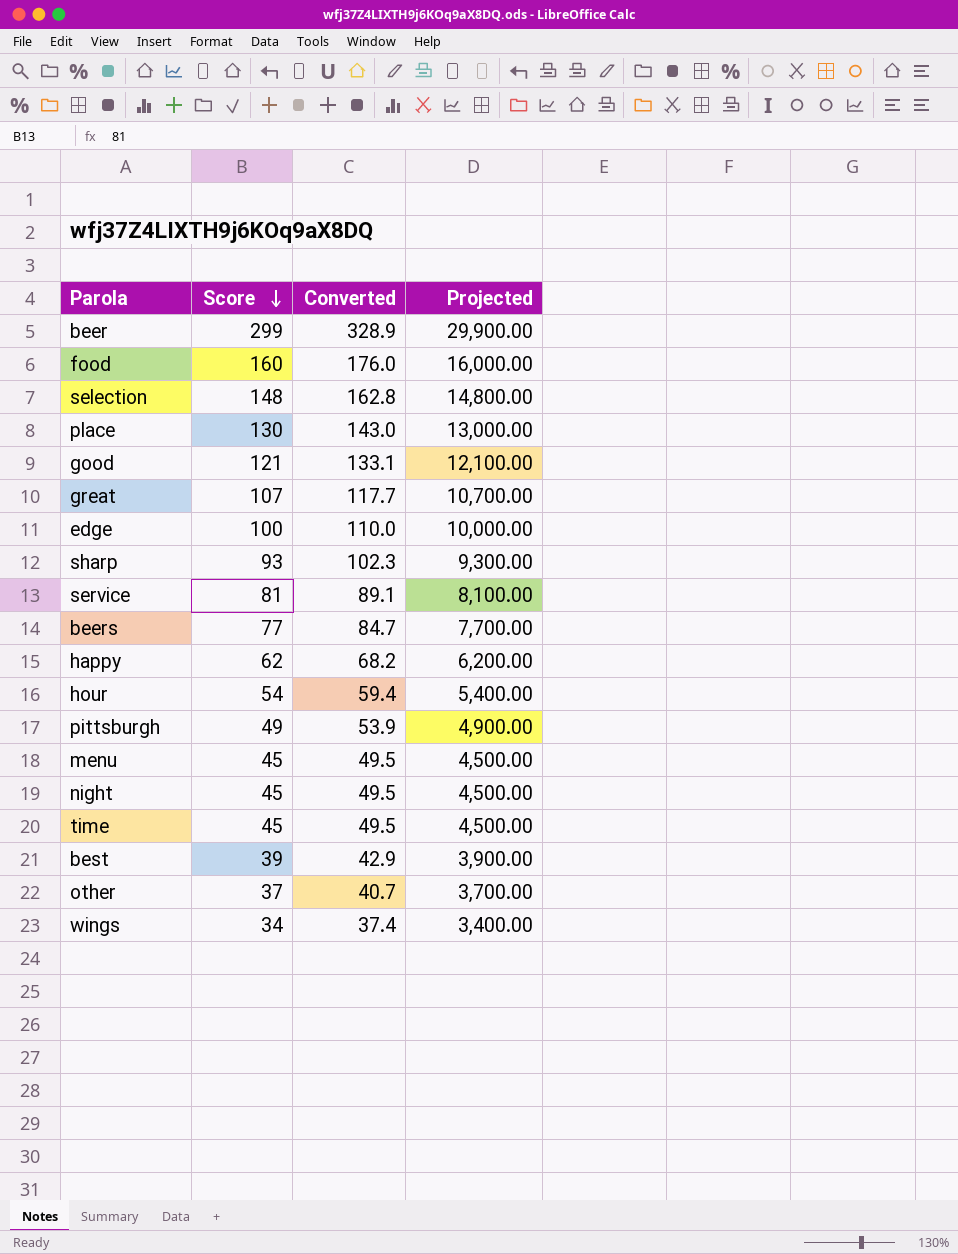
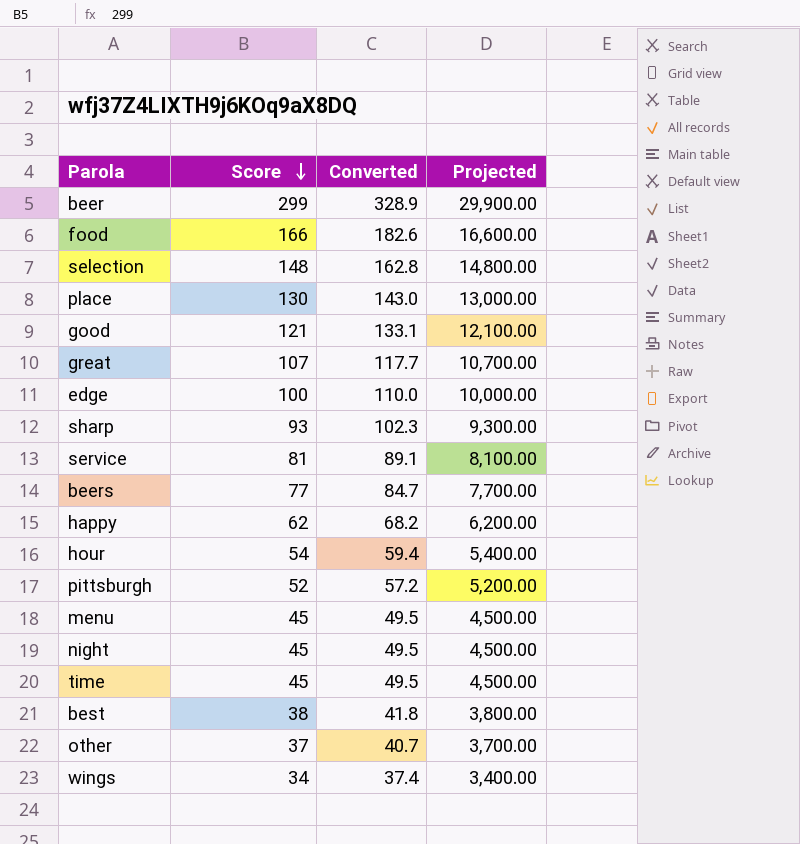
food | Score: 160 -> 166
food | Converted: 176.0 -> 182.6
food | Projected: 16,000.00 -> 16,600.00
pittsburgh | Score: 49 -> 52
pittsburgh | Converted: 53.9 -> 57.2
pittsburgh | Projected: 4,900.00 -> 5,200.00
best | Score: 39 -> 38
best | Converted: 42.9 -> 41.8
best | Projected: 3,900.00 -> 3,800.00

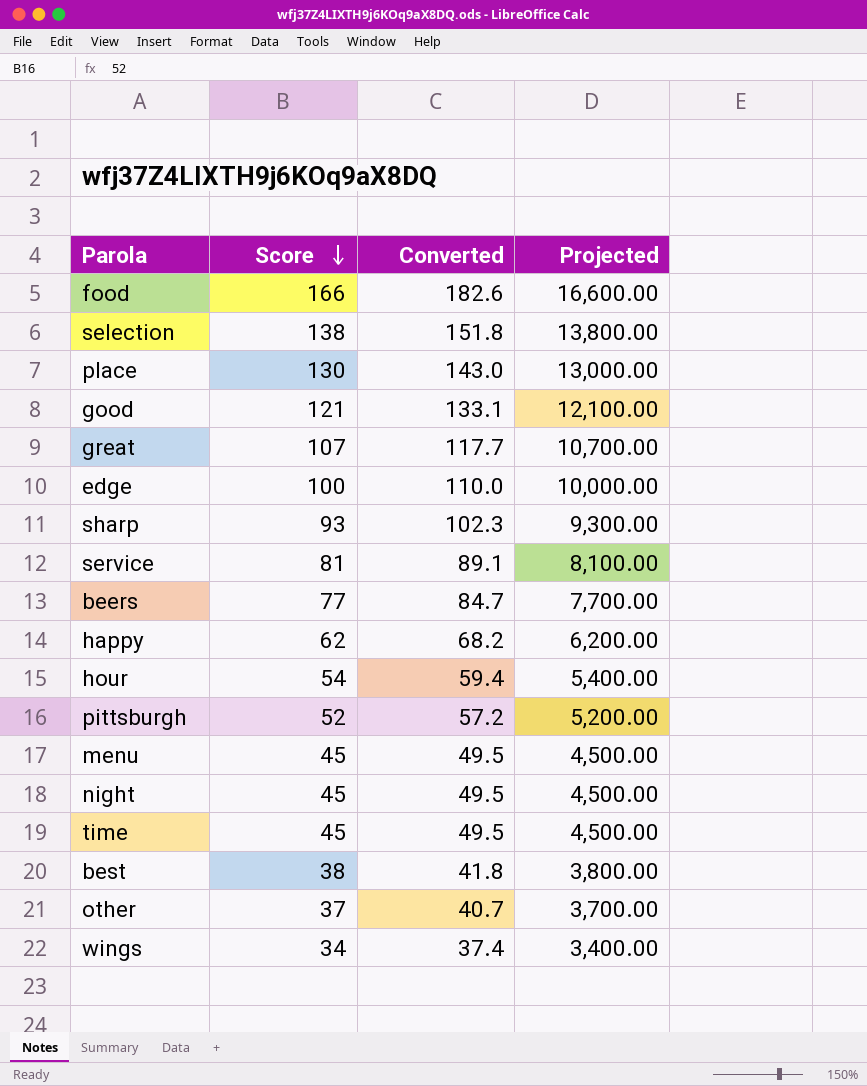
row beer: 299 | 328.9 | 29,900.00 -> none
selection | Score: 148 -> 138
selection | Converted: 162.8 -> 151.8
selection | Projected: 14,800.00 -> 13,800.00

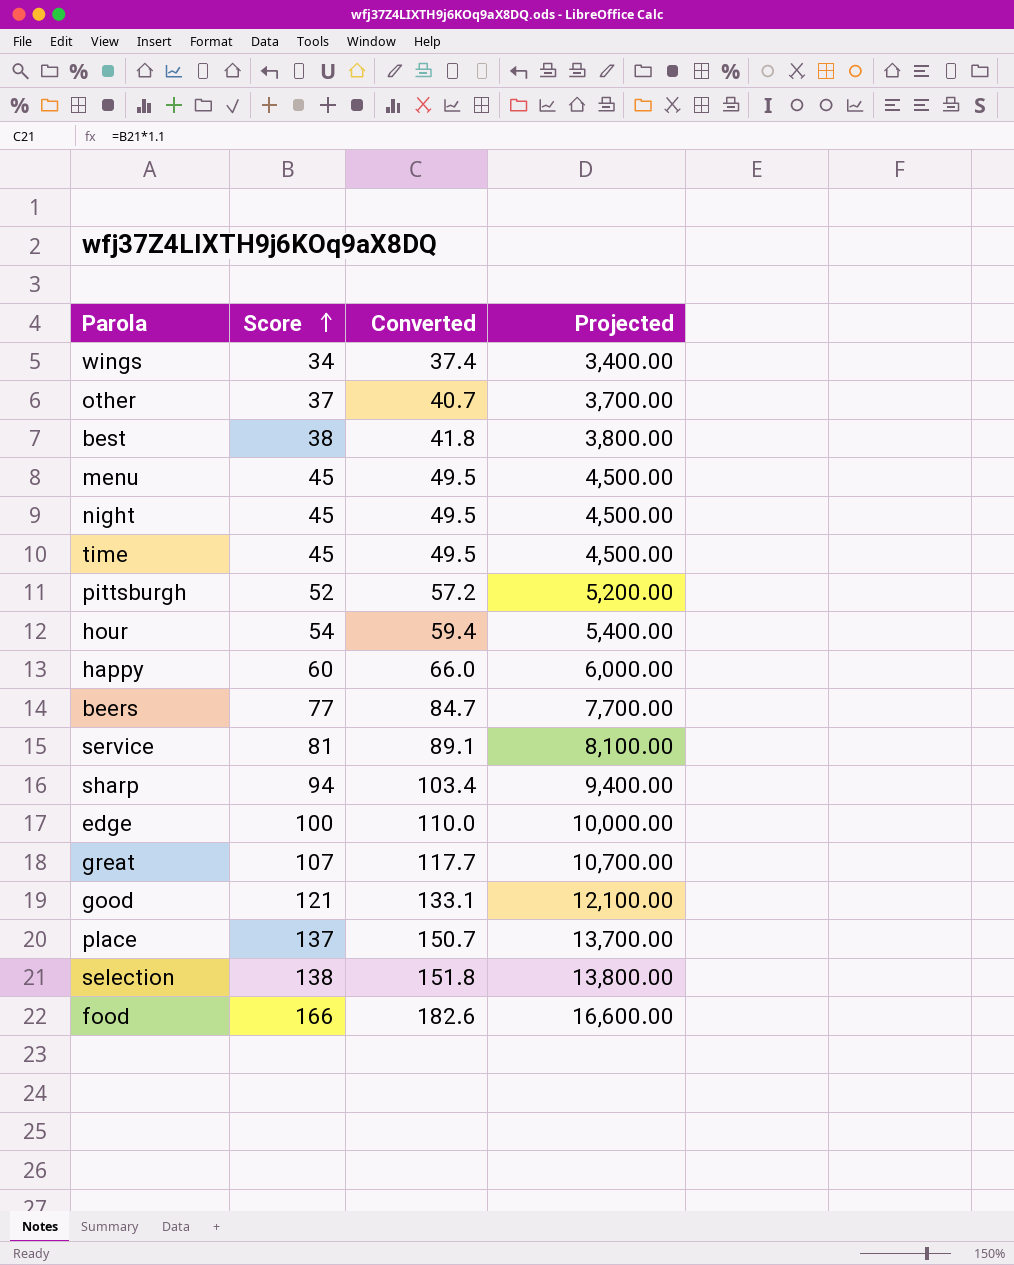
row order: Score descending -> Score ascending
happy | Score: 62 -> 60
happy | Converted: 68.2 -> 66.0
happy | Projected: 6,200.00 -> 6,000.00
sharp | Score: 93 -> 94
sharp | Converted: 102.3 -> 103.4
sharp | Projected: 9,300.00 -> 9,400.00
place | Score: 130 -> 137
place | Converted: 143.0 -> 150.7
place | Projected: 13,000.00 -> 13,700.00

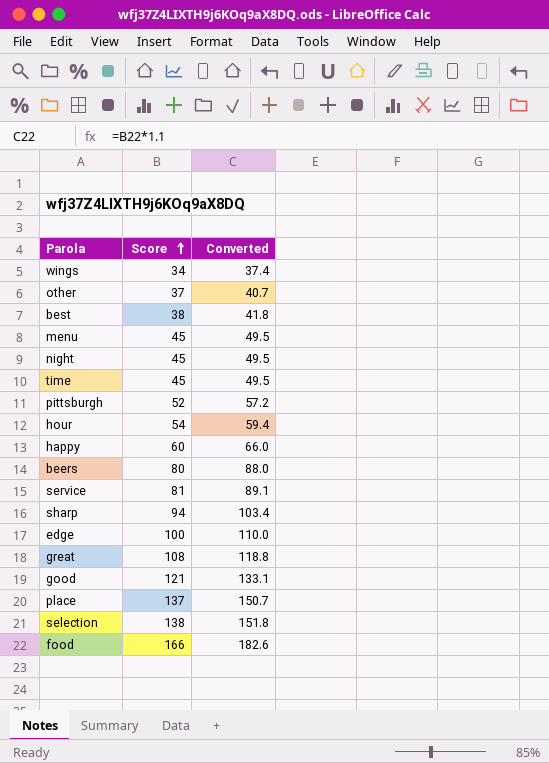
column Projected | formula: [Score] * 100 -> none
beers | Score: 77 -> 80
beers | Converted: 84.7 -> 88.0
great | Score: 107 -> 108
great | Converted: 117.7 -> 118.8

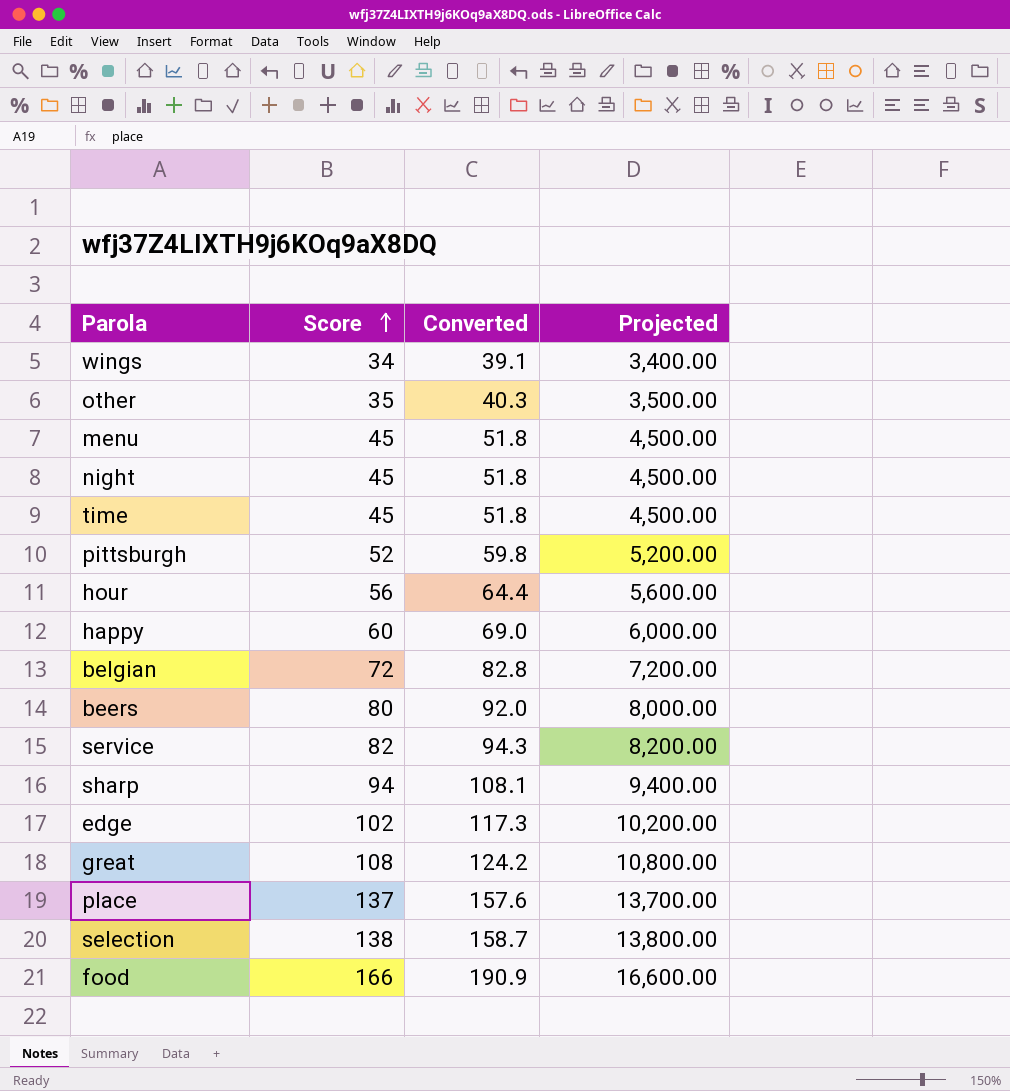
column Converted | formula: [Score] * 1.1 -> [Score] * 1.15
column Projected | formula: none -> [Score] * 100
row best: 38 | 41.8 -> none
row good: 121 | 133.1 -> none
other | Score: 37 -> 35
hour | Score: 54 -> 56
row belgian: none -> 72 | 82.8 | 7,200.00
service | Score: 81 -> 82
edge | Score: 100 -> 102

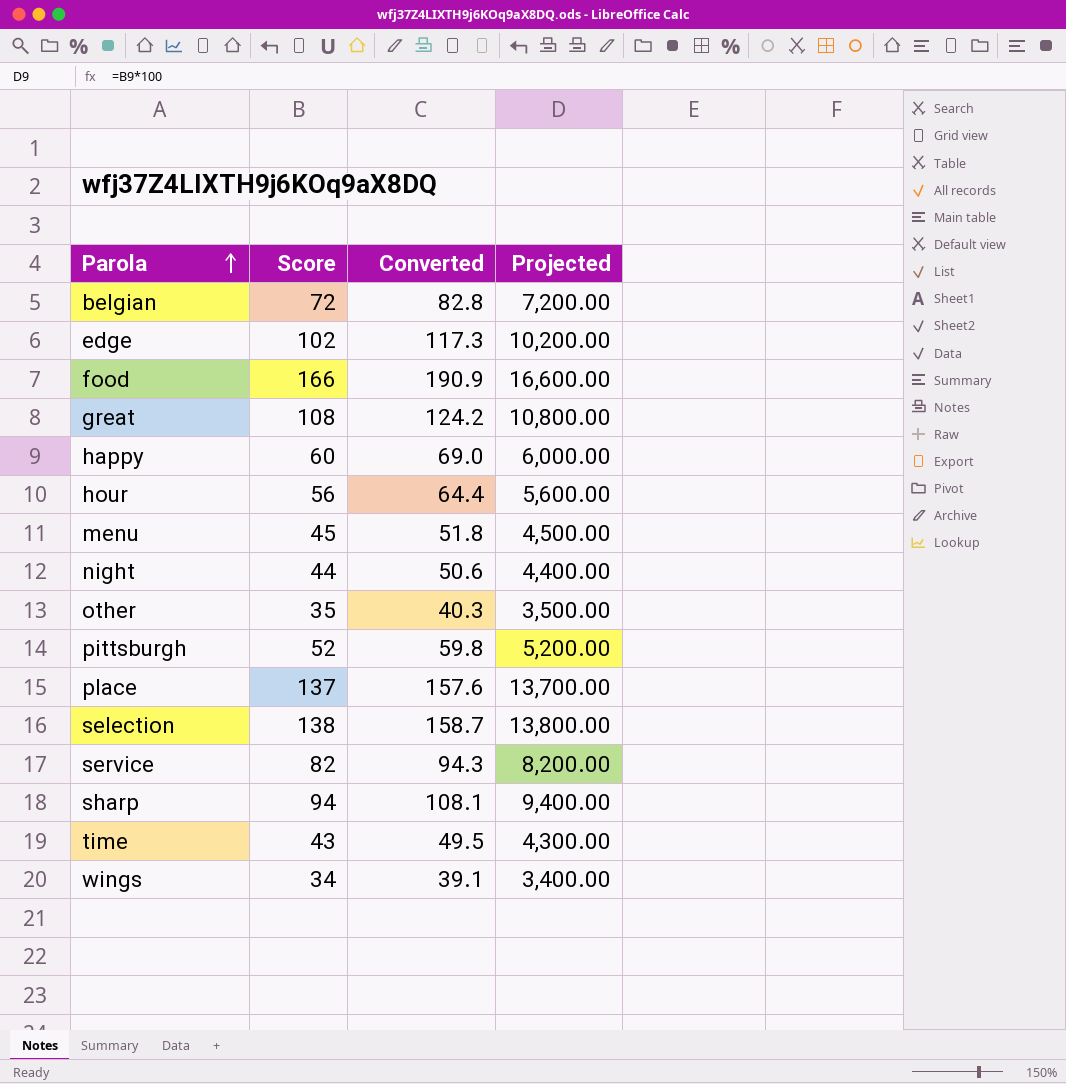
row order: Score ascending -> Parola ascending
row beers: 80 | 92.0 | 8,000.00 -> none
night | Score: 45 -> 44
night | Converted: 51.8 -> 50.6
night | Projected: 4,500.00 -> 4,400.00
time | Score: 45 -> 43
time | Converted: 51.8 -> 49.5
time | Projected: 4,500.00 -> 4,300.00

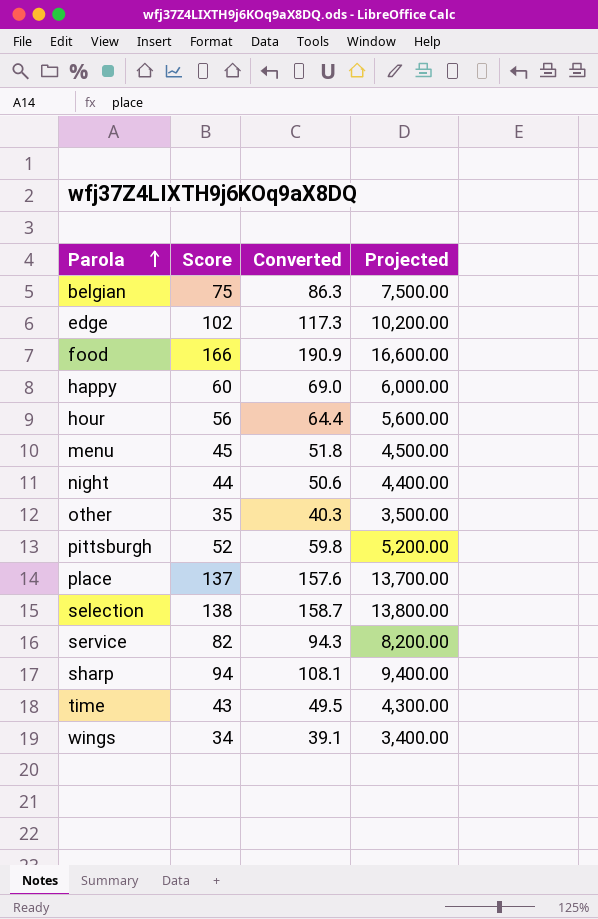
row great: 108 | 124.2 | 10,800.00 -> none
belgian | Score: 72 -> 75
belgian | Converted: 82.8 -> 86.3
belgian | Projected: 7,200.00 -> 7,500.00

